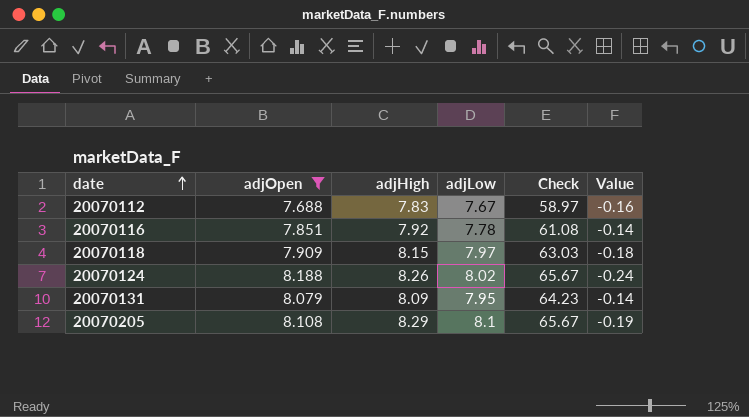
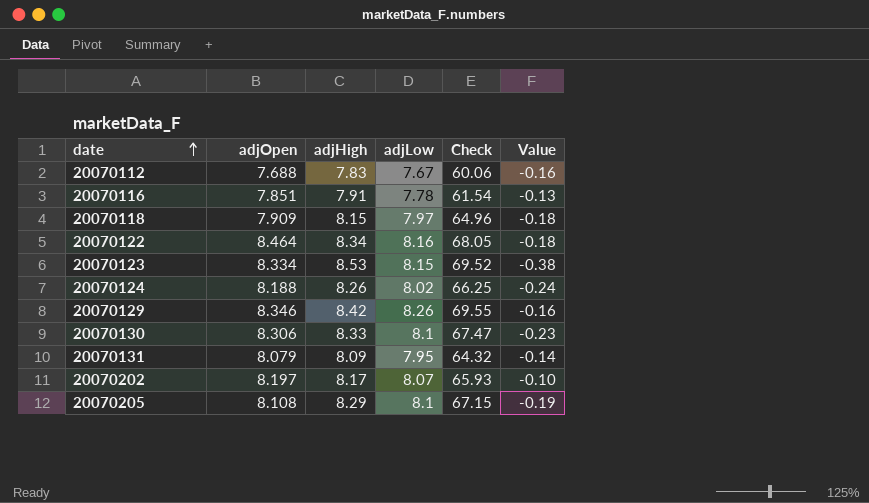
filter: adjOpen <= 8.188 -> none
column Check | formula: [adjOpen] * [adjLow] -> [adjHigh] * [adjLow]
20070116 | adjHigh: 7.92 -> 7.91
20070116 | Value: -0.14 -> -0.13

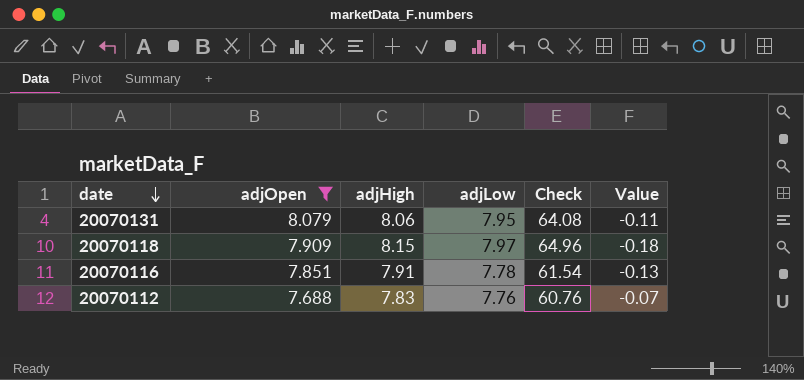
filter: none -> adjOpen <= 8.079
row order: date ascending -> date descending
20070131 | adjHigh: 8.09 -> 8.06
20070131 | Check: 64.32 -> 64.08
20070131 | Value: -0.14 -> -0.11
20070112 | adjLow: 7.67 -> 7.76
20070112 | Check: 60.06 -> 60.76
20070112 | Value: -0.16 -> -0.07

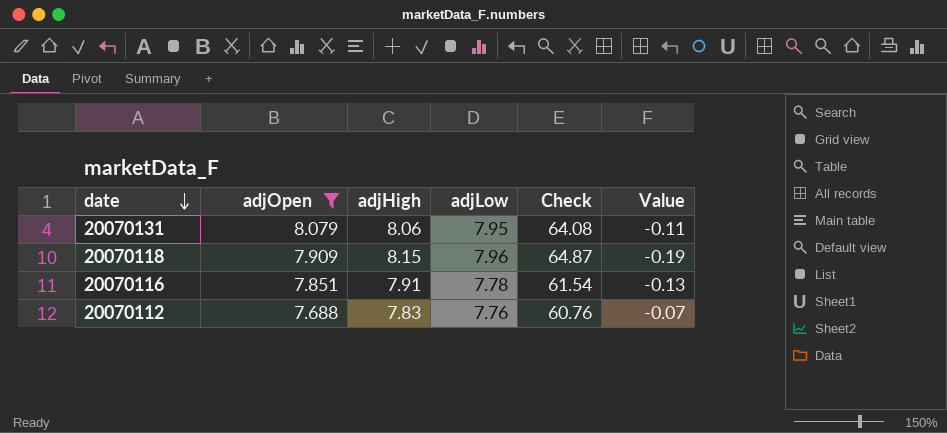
20070118 | adjLow: 7.97 -> 7.96
20070118 | Check: 64.96 -> 64.87
20070118 | Value: -0.18 -> -0.19

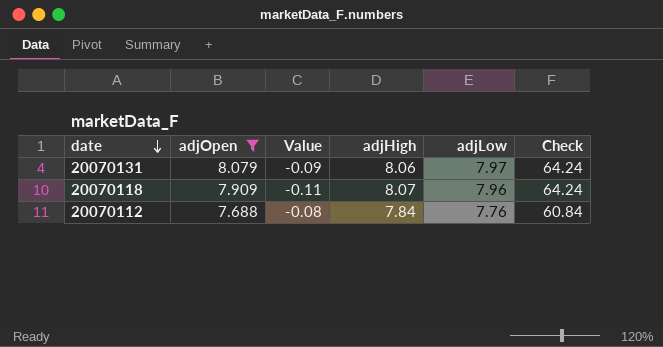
column Value | position: 6 -> 3
row 20070116: 7.851 | 7.91 | 7.78 | 61.54 | -0.13 -> none
20070131 | Value: -0.11 -> -0.09
20070131 | adjLow: 7.95 -> 7.97
20070131 | Check: 64.08 -> 64.24
20070118 | Value: -0.19 -> -0.11
20070118 | adjHigh: 8.15 -> 8.07
20070118 | Check: 64.87 -> 64.24
20070112 | Value: -0.07 -> -0.08
20070112 | adjHigh: 7.83 -> 7.84
20070112 | Check: 60.76 -> 60.84

